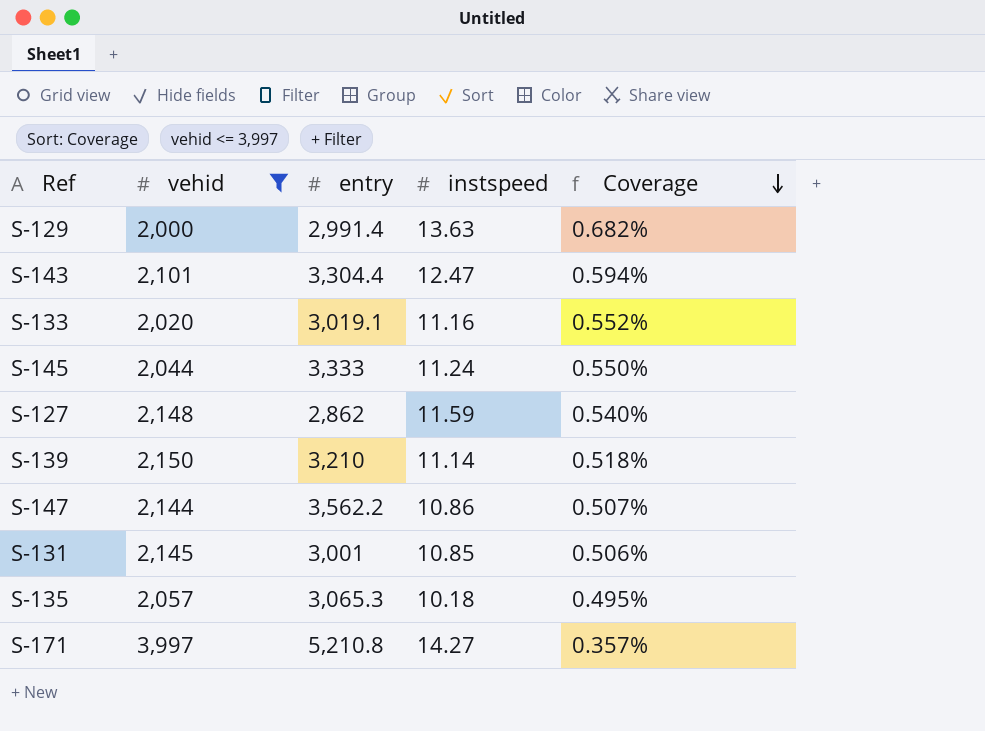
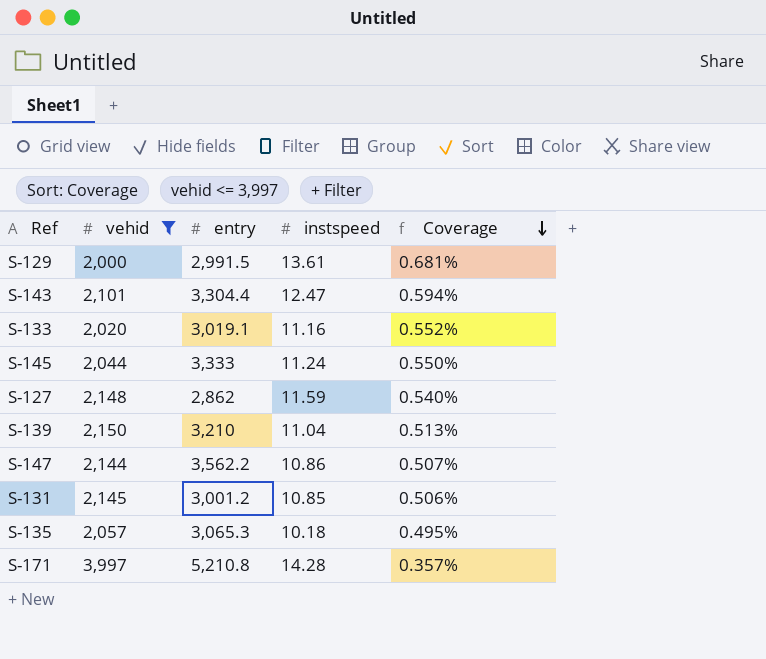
S-129 | entry: 2,991.4 -> 2,991.5
S-129 | instspeed: 13.63 -> 13.61
S-129 | Coverage: 0.682% -> 0.681%
S-139 | instspeed: 11.14 -> 11.04
S-139 | Coverage: 0.518% -> 0.513%
S-131 | entry: 3,001 -> 3,001.2
S-171 | instspeed: 14.27 -> 14.28

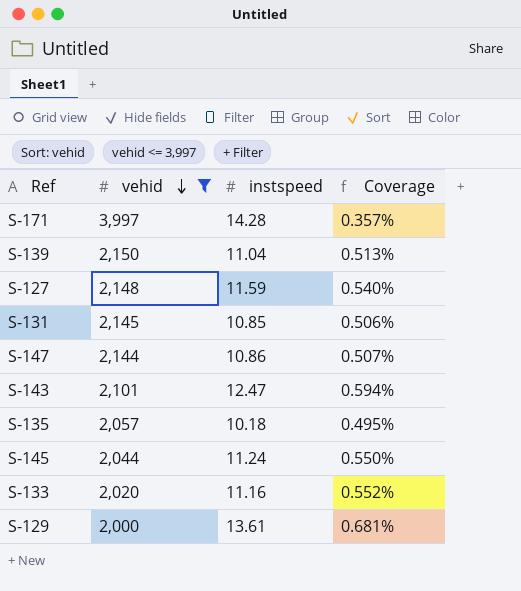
row order: Coverage descending -> vehid descending
column entry | position: 3 -> none

